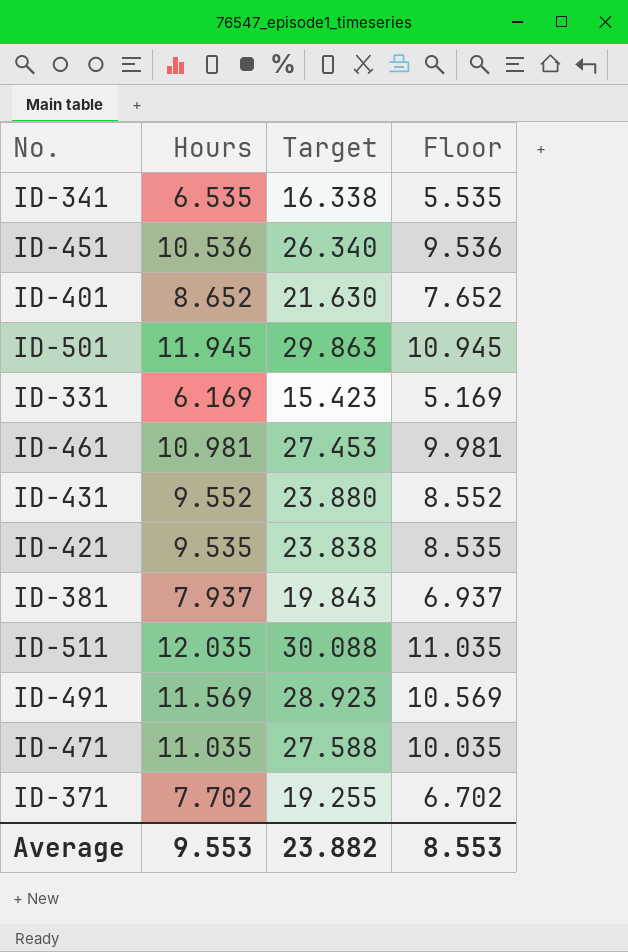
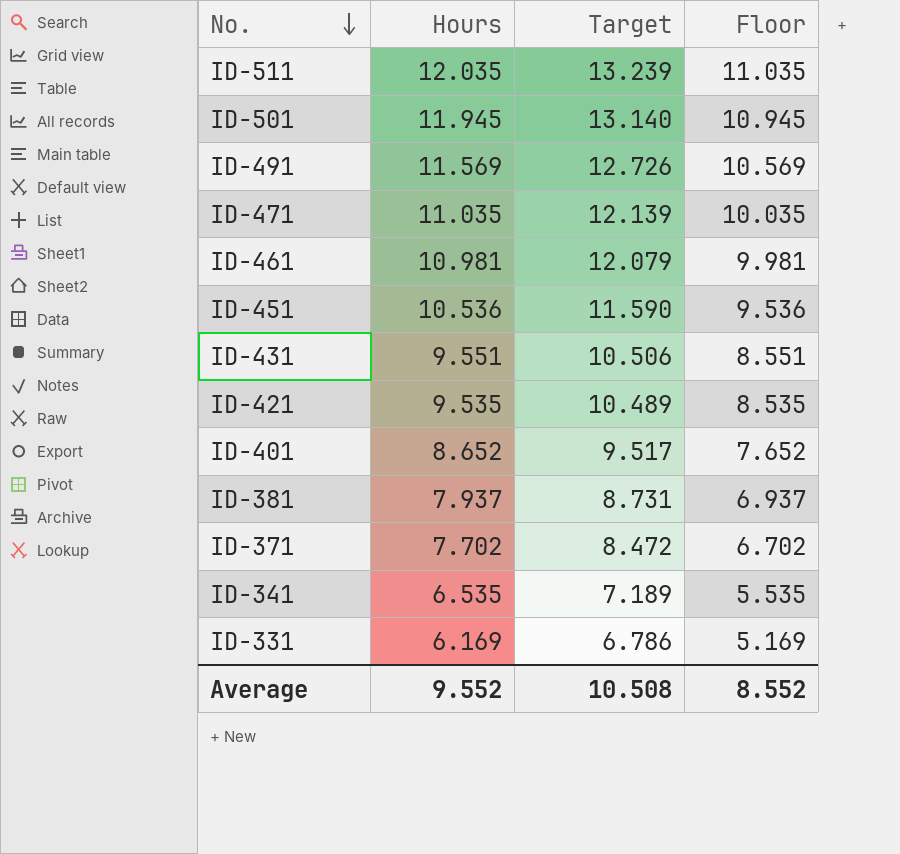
row order: none -> No. descending
column Target | formula: [Hours] * 2.5 -> [Hours] * 1.1
ID-431 | Hours: 9.552 -> 9.551
ID-431 | Floor: 8.552 -> 8.551
Average | Hours: 9.553 -> 9.552
Average | Target: 23.882 -> 10.508
Average | Floor: 8.553 -> 8.552

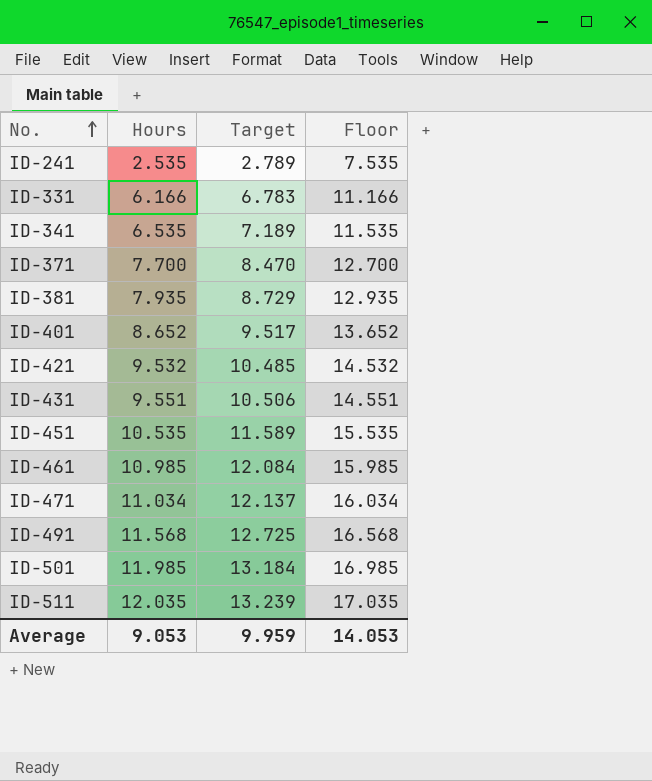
row order: No. descending -> No. ascending
column Floor | formula: [Hours] - 1 -> [Hours] + 5
row ID-241: none -> 2.535 | 2.789 | 7.535
ID-331 | Hours: 6.169 -> 6.166
ID-331 | Target: 6.786 -> 6.783
ID-371 | Hours: 7.702 -> 7.700
ID-371 | Target: 8.472 -> 8.470
ID-381 | Hours: 7.937 -> 7.935
ID-381 | Target: 8.731 -> 8.729
ID-421 | Hours: 9.535 -> 9.532
ID-421 | Target: 10.489 -> 10.485
ID-451 | Hours: 10.536 -> 10.535
ID-451 | Target: 11.590 -> 11.589
ID-461 | Hours: 10.981 -> 10.985
ID-461 | Target: 12.079 -> 12.084
ID-471 | Hours: 11.035 -> 11.034
ID-471 | Target: 12.139 -> 12.137
ID-491 | Hours: 11.569 -> 11.568
ID-491 | Target: 12.726 -> 12.725
ID-501 | Hours: 11.945 -> 11.985
ID-501 | Target: 13.140 -> 13.184
Average | Hours: 9.552 -> 9.053
Average | Target: 10.508 -> 9.959
Average | Floor: 8.552 -> 14.053

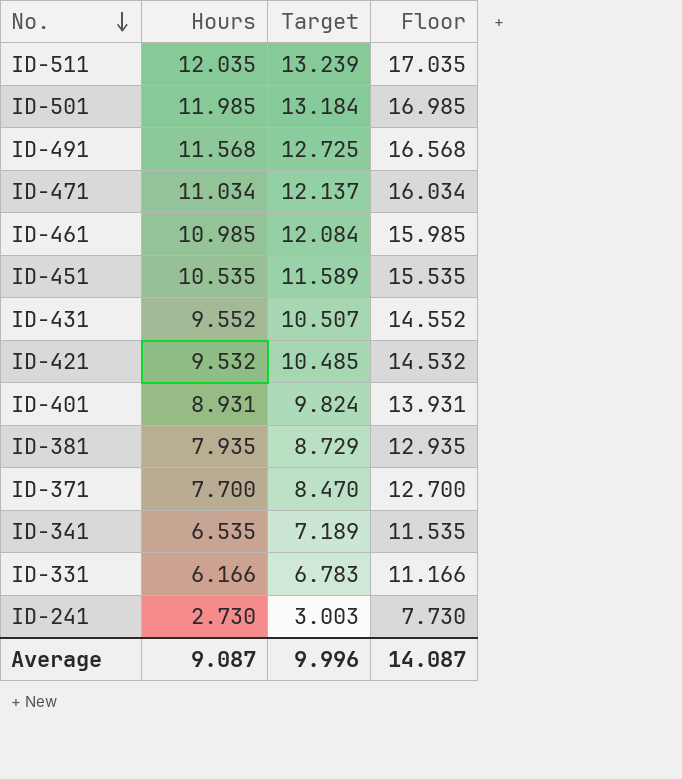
row order: No. ascending -> No. descending
ID-431 | Hours: 9.551 -> 9.552
ID-431 | Target: 10.506 -> 10.507
ID-431 | Floor: 14.551 -> 14.552
ID-401 | Hours: 8.652 -> 8.931
ID-401 | Target: 9.517 -> 9.824
ID-401 | Floor: 13.652 -> 13.931
ID-241 | Hours: 2.535 -> 2.730
ID-241 | Target: 2.789 -> 3.003
ID-241 | Floor: 7.535 -> 7.730
Average | Hours: 9.053 -> 9.087
Average | Target: 9.959 -> 9.996
Average | Floor: 14.053 -> 14.087

